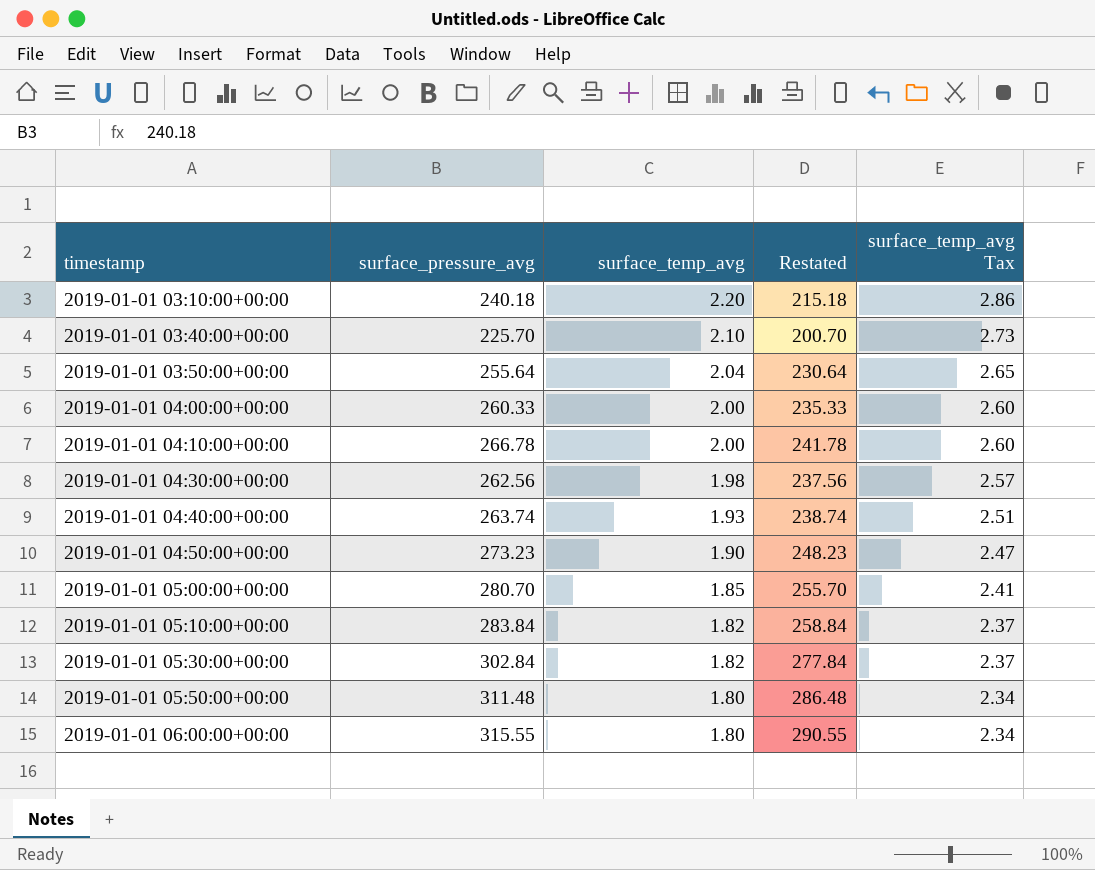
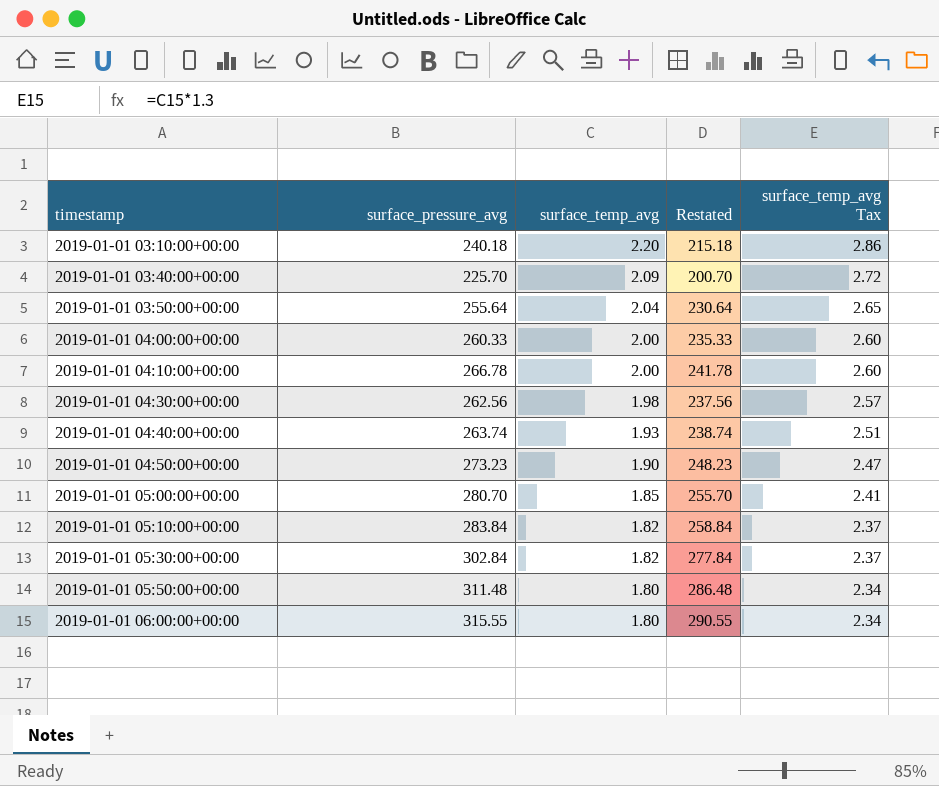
2019-01-01 03:40:00+00:00 | surface_temp_avg: 2.10 -> 2.09
2019-01-01 03:40:00+00:00 | surface_temp_avg Tax: 2.73 -> 2.72

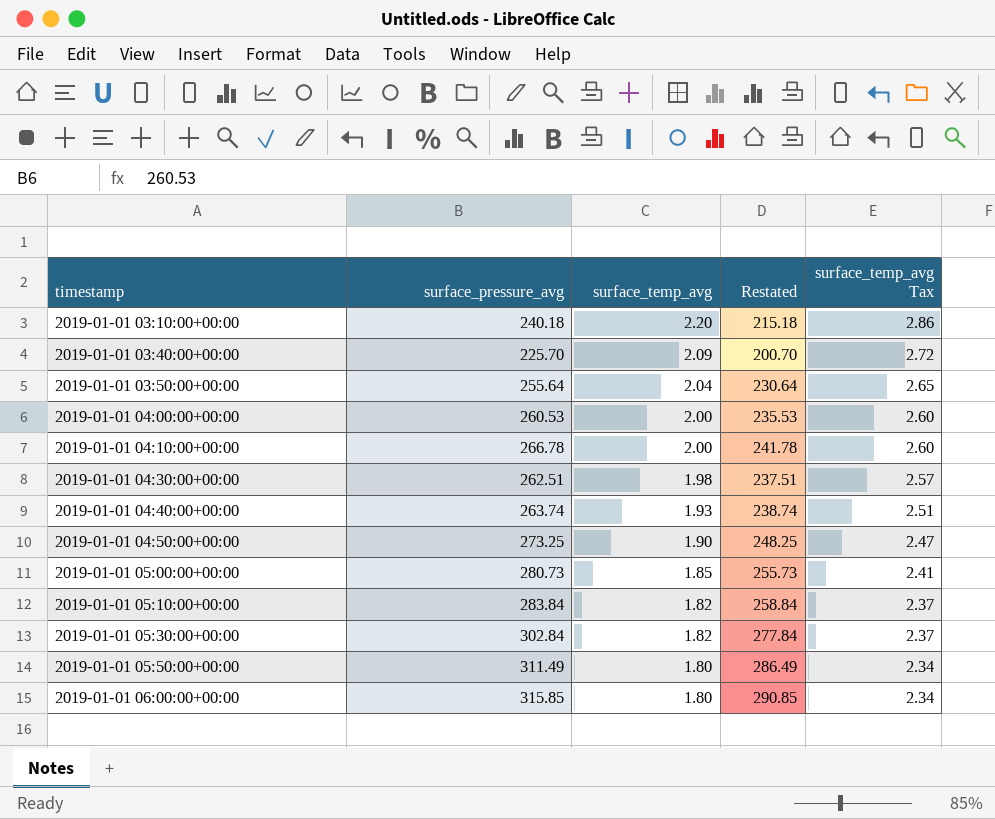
2019-01-01 04:00:00+00:00 | surface_pressure_avg: 260.33 -> 260.53
2019-01-01 04:00:00+00:00 | Restated: 235.33 -> 235.53
2019-01-01 04:30:00+00:00 | surface_pressure_avg: 262.56 -> 262.51
2019-01-01 04:30:00+00:00 | Restated: 237.56 -> 237.51
2019-01-01 04:50:00+00:00 | surface_pressure_avg: 273.23 -> 273.25
2019-01-01 04:50:00+00:00 | Restated: 248.23 -> 248.25
2019-01-01 05:00:00+00:00 | surface_pressure_avg: 280.70 -> 280.73
2019-01-01 05:00:00+00:00 | Restated: 255.70 -> 255.73
2019-01-01 05:50:00+00:00 | surface_pressure_avg: 311.48 -> 311.49
2019-01-01 05:50:00+00:00 | Restated: 286.48 -> 286.49
2019-01-01 06:00:00+00:00 | surface_pressure_avg: 315.55 -> 315.85
2019-01-01 06:00:00+00:00 | Restated: 290.55 -> 290.85

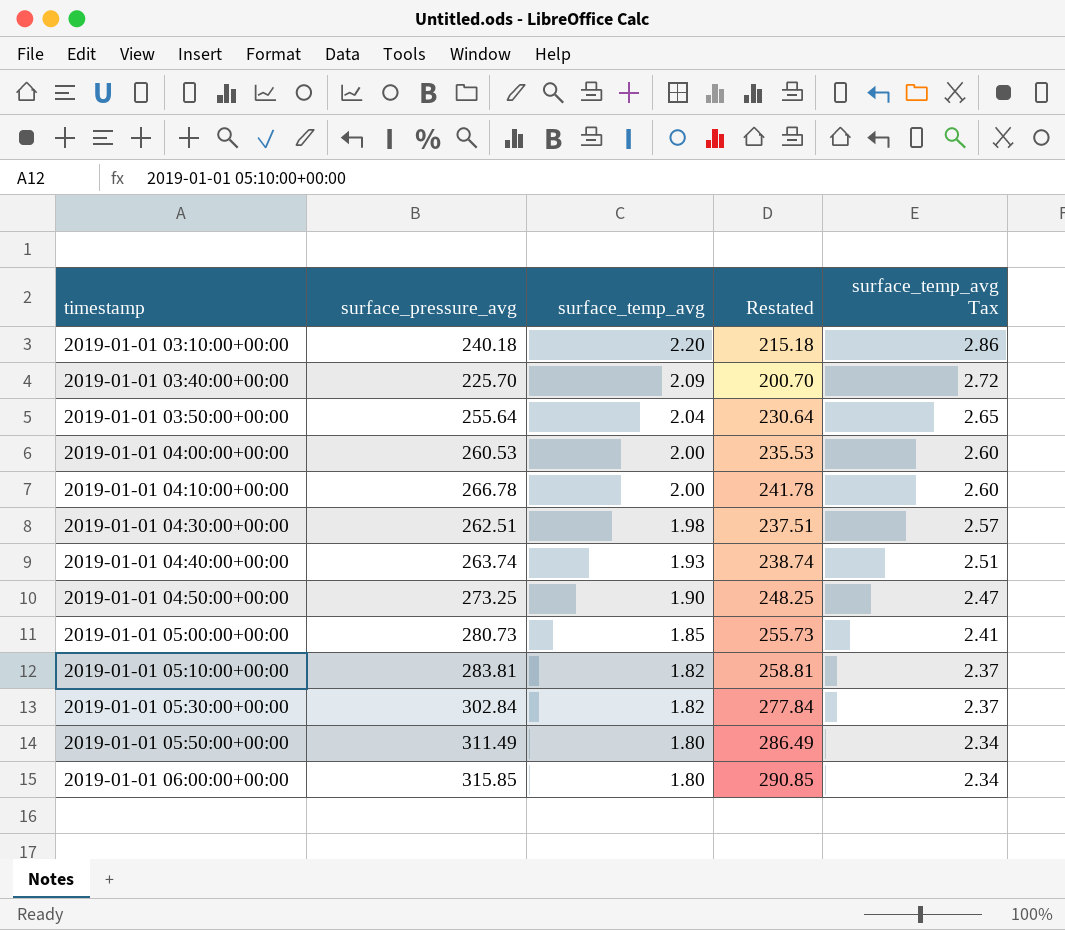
2019-01-01 05:10:00+00:00 | surface_pressure_avg: 283.84 -> 283.81
2019-01-01 05:10:00+00:00 | Restated: 258.84 -> 258.81

